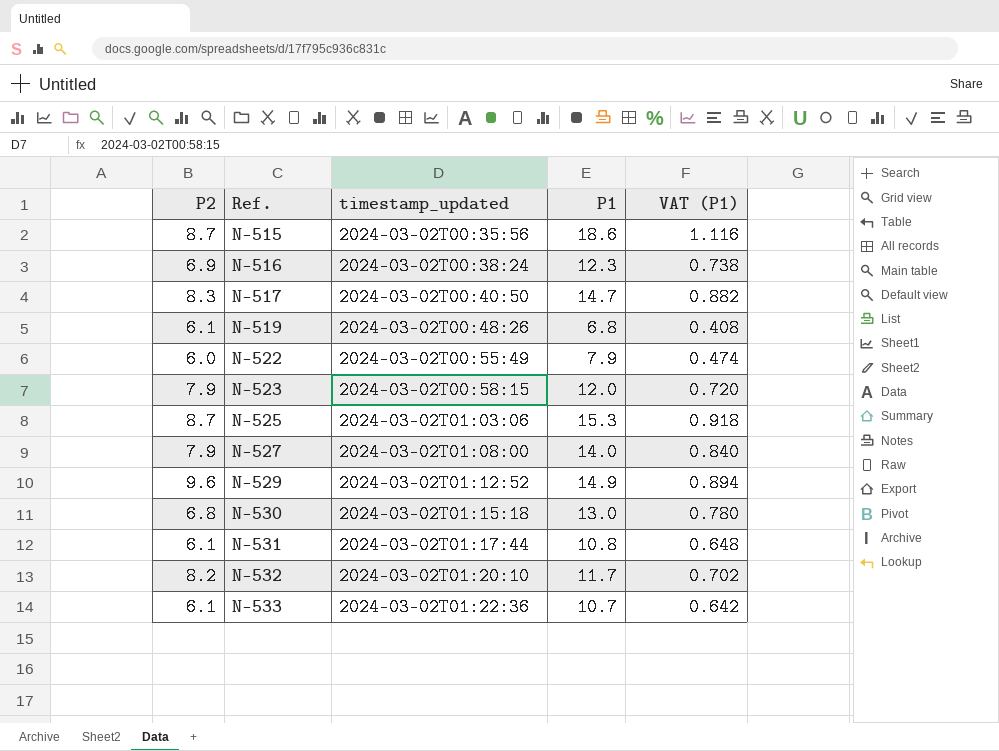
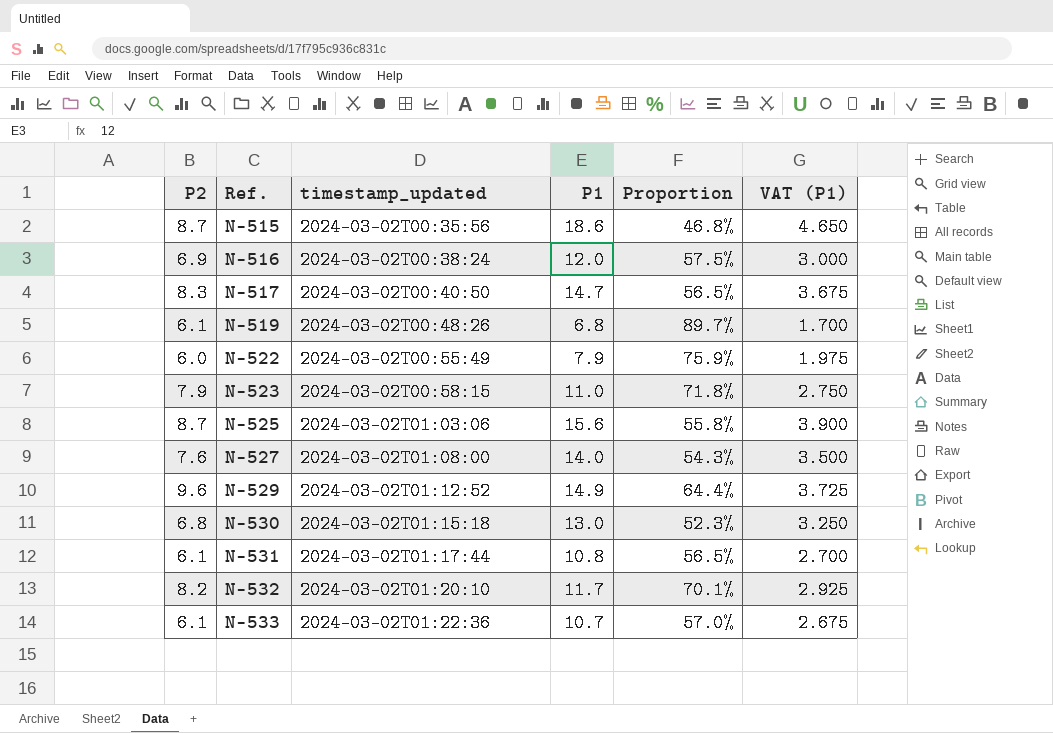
column Proportion | formula: none -> [P2] / [P1]
column VAT (P1) | formula: [P1] * 0.06 -> [P1] * 0.25
N-516 | P1: 12.3 -> 12.0
N-523 | P1: 12.0 -> 11.0
N-525 | P1: 15.3 -> 15.6
N-527 | P2: 7.9 -> 7.6

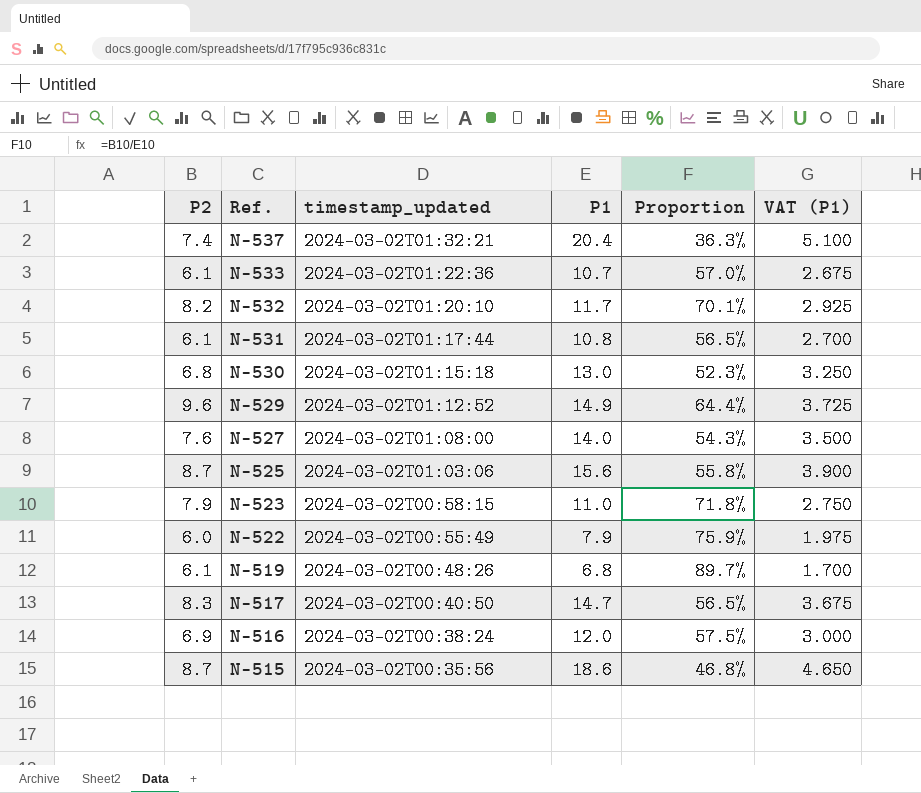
row order: Ref. ascending -> Ref. descending
row N-537: none -> 7.4 | 2024-03-02T01:32:21 | 20.4 | 36.3% | 5.100

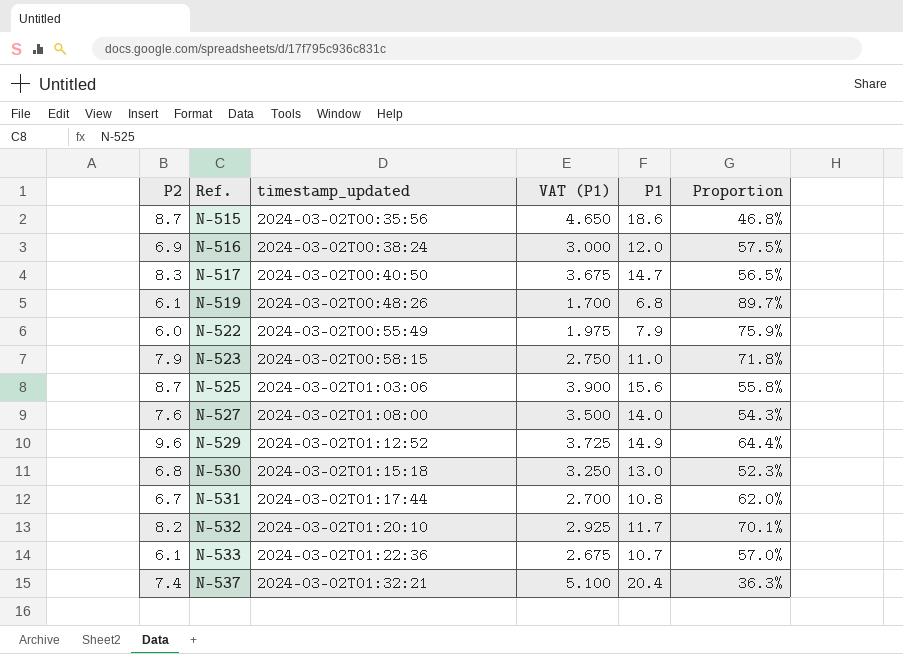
row order: Ref. descending -> Ref. ascending
column VAT (P1) | position: 6 -> 4
N-531 | P2: 6.1 -> 6.7
N-531 | Proportion: 56.5% -> 62.0%

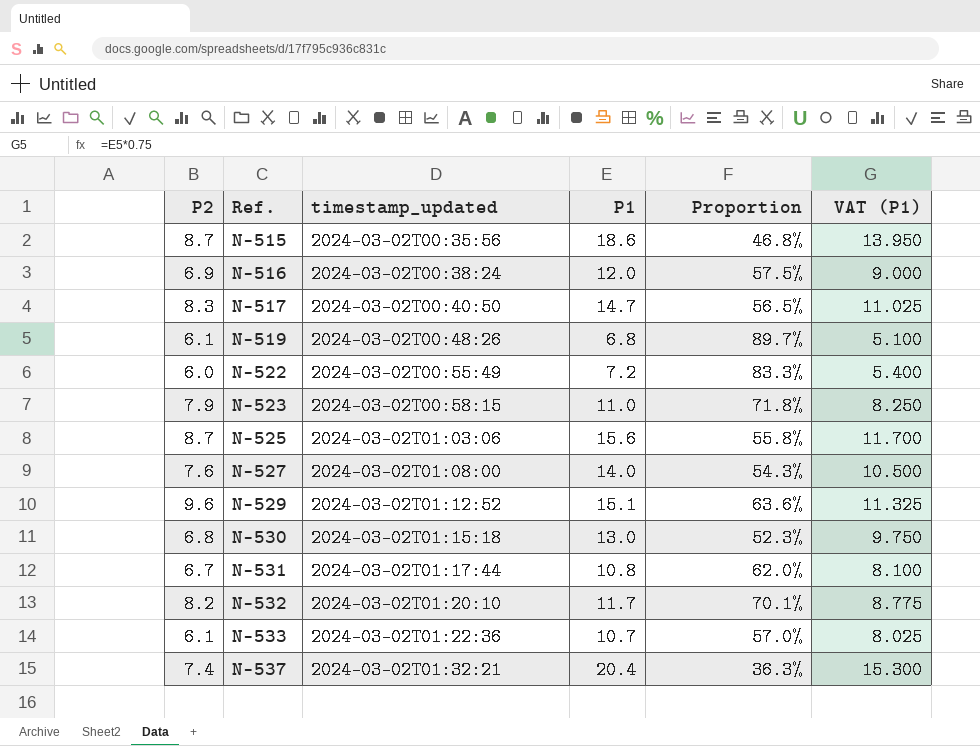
column VAT (P1) | formula: [P1] * 0.25 -> [P1] * 0.75
column VAT (P1) | position: 4 -> 6
N-522 | P1: 7.9 -> 7.2
N-522 | Proportion: 75.9% -> 83.3%
N-529 | P1: 14.9 -> 15.1
N-529 | Proportion: 64.4% -> 63.6%

